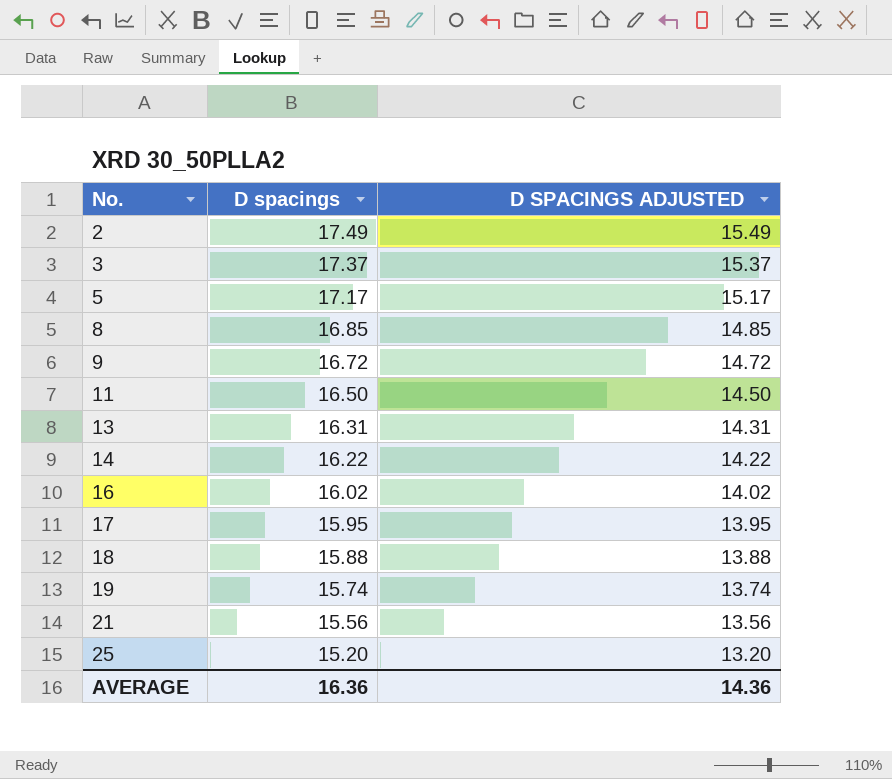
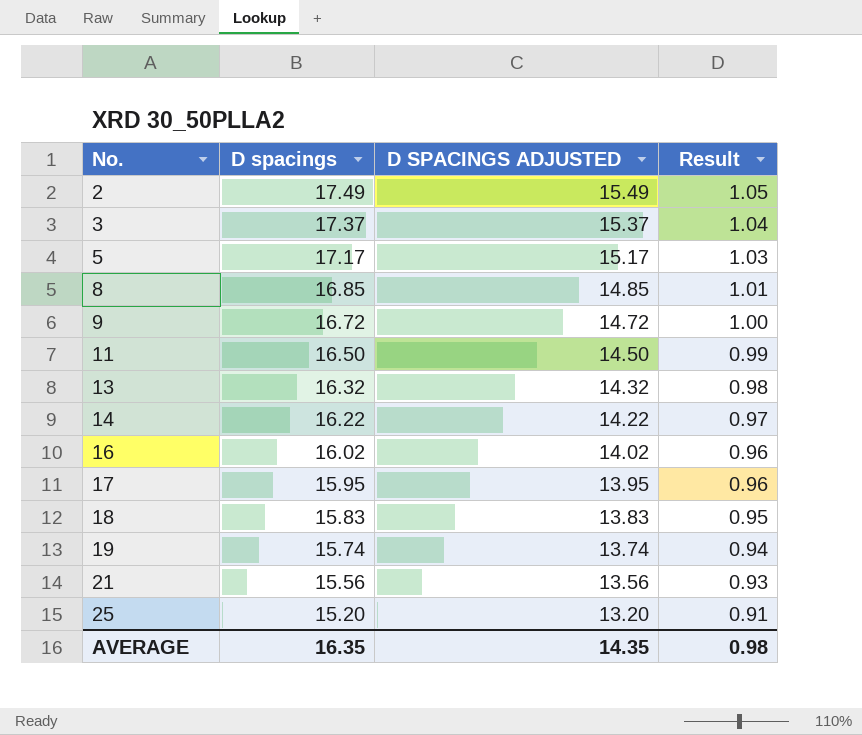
column Result | formula: none -> [D spacings] * 0.06
13 | D spacings: 16.31 -> 16.32
13 | D SPACINGS ADJUSTED: 14.31 -> 14.32
18 | D spacings: 15.88 -> 15.83
18 | D SPACINGS ADJUSTED: 13.88 -> 13.83
AVERAGE | D spacings: 16.36 -> 16.35
AVERAGE | D SPACINGS ADJUSTED: 14.36 -> 14.35

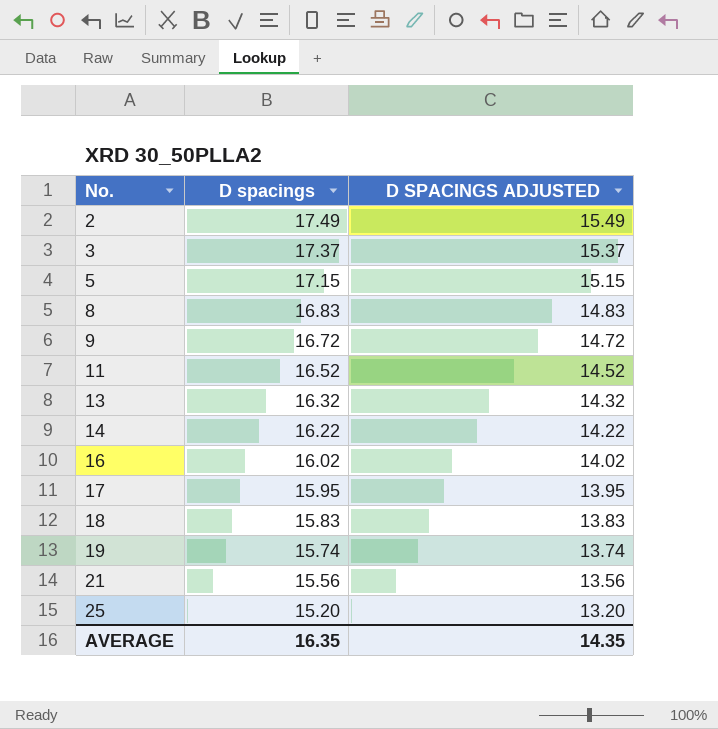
column Result | formula: [D spacings] * 0.06 -> none
5 | D spacings: 17.17 -> 17.15
5 | D SPACINGS ADJUSTED: 15.17 -> 15.15
8 | D spacings: 16.85 -> 16.83
8 | D SPACINGS ADJUSTED: 14.85 -> 14.83
11 | D spacings: 16.50 -> 16.52
11 | D SPACINGS ADJUSTED: 14.50 -> 14.52

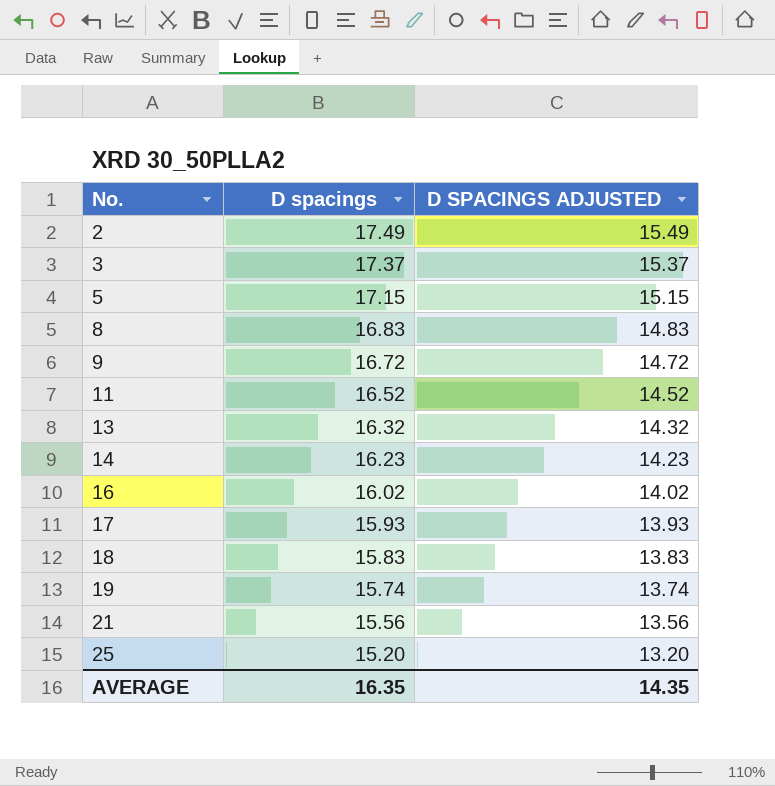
14 | D spacings: 16.22 -> 16.23
14 | D SPACINGS ADJUSTED: 14.22 -> 14.23
17 | D spacings: 15.95 -> 15.93
17 | D SPACINGS ADJUSTED: 13.95 -> 13.93

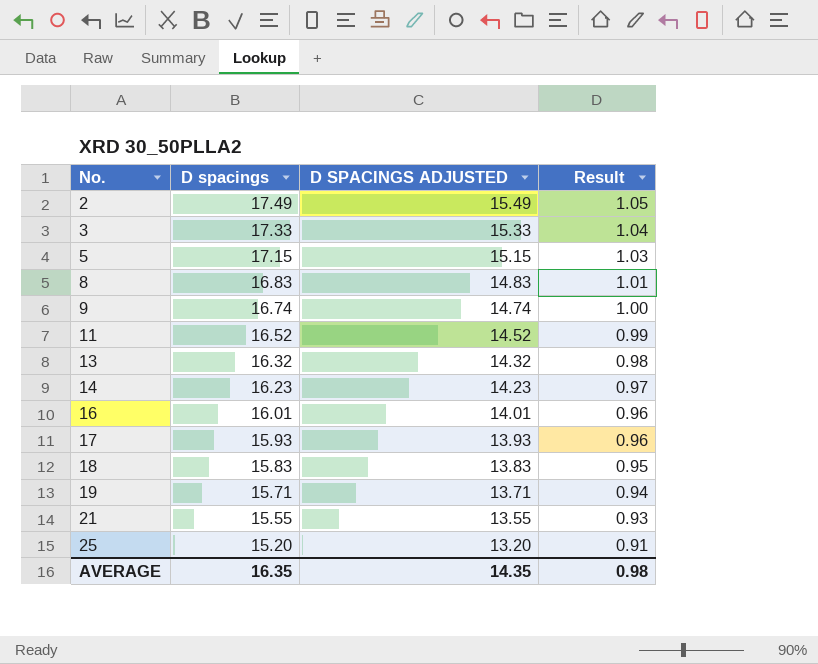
column Result | formula: none -> [D spacings] * 0.06
3 | D spacings: 17.37 -> 17.33
3 | D SPACINGS ADJUSTED: 15.37 -> 15.33
9 | D spacings: 16.72 -> 16.74
9 | D SPACINGS ADJUSTED: 14.72 -> 14.74
16 | D spacings: 16.02 -> 16.01
16 | D SPACINGS ADJUSTED: 14.02 -> 14.01
19 | D spacings: 15.74 -> 15.71
19 | D SPACINGS ADJUSTED: 13.74 -> 13.71
21 | D spacings: 15.56 -> 15.55
21 | D SPACINGS ADJUSTED: 13.56 -> 13.55

